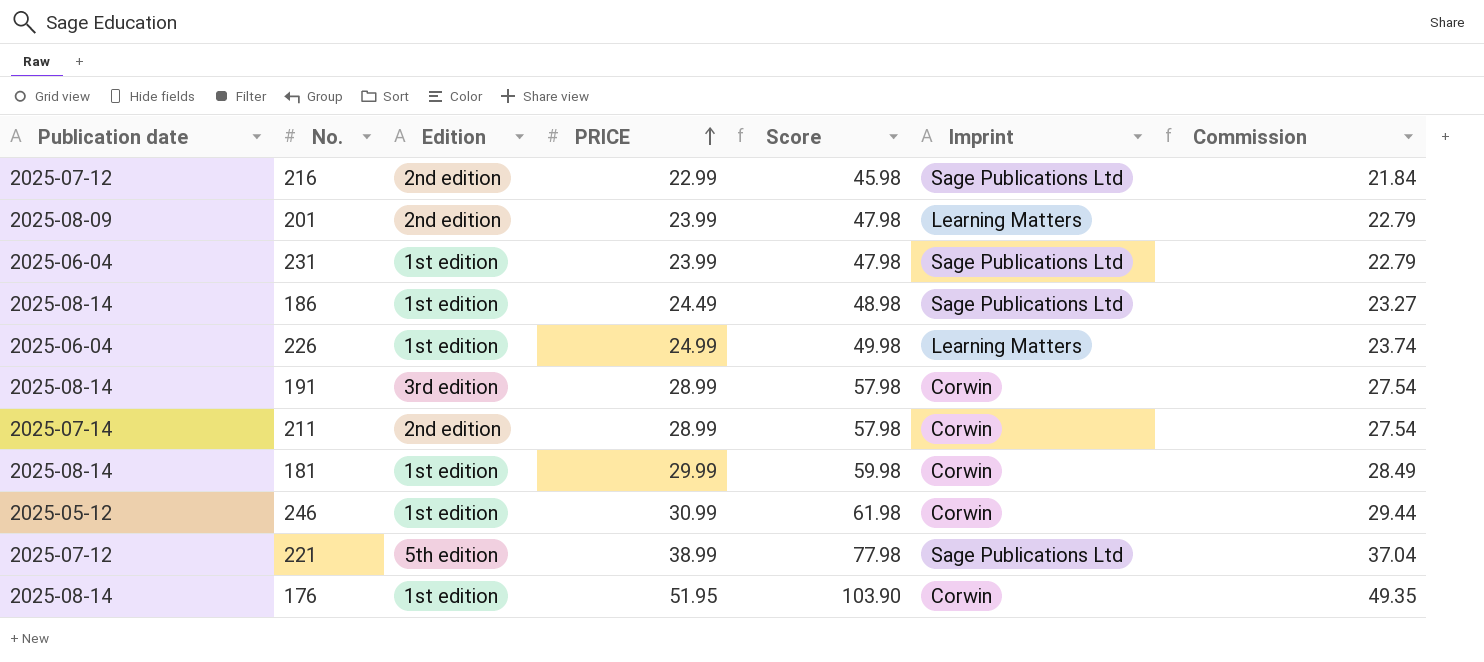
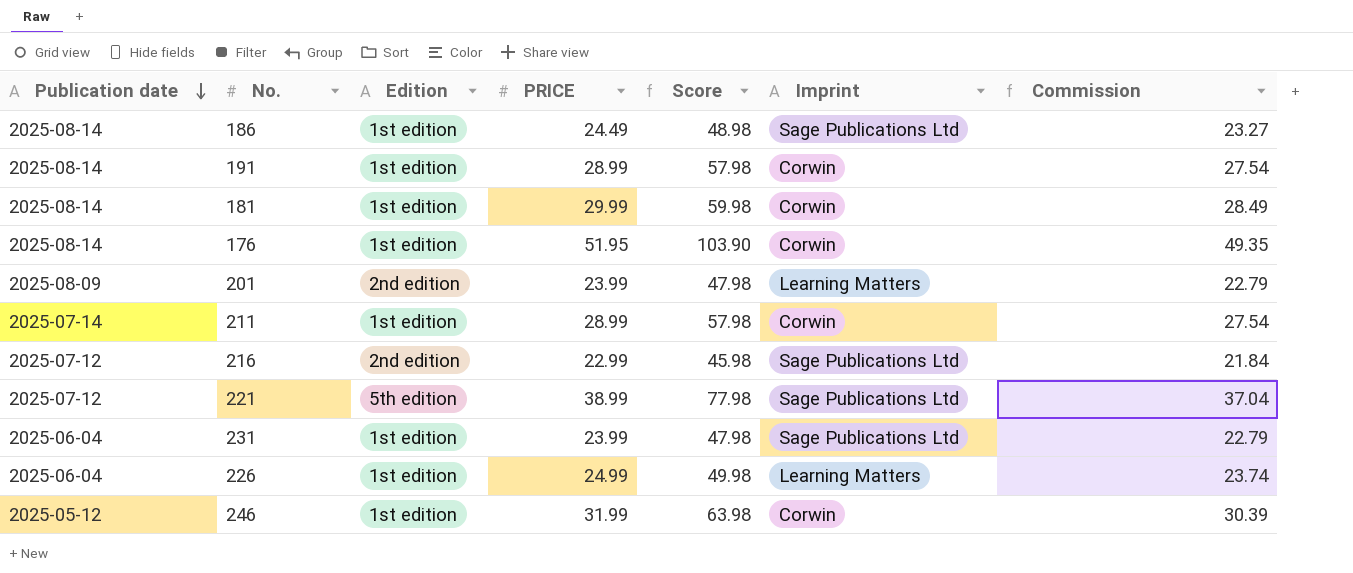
row order: PRICE ascending -> Publication date descending
191 | Edition: 3rd edition -> 1st edition
211 | Edition: 2nd edition -> 1st edition
246 | PRICE: 30.99 -> 31.99
246 | Score: 61.98 -> 63.98
246 | Commission: 29.44 -> 30.39

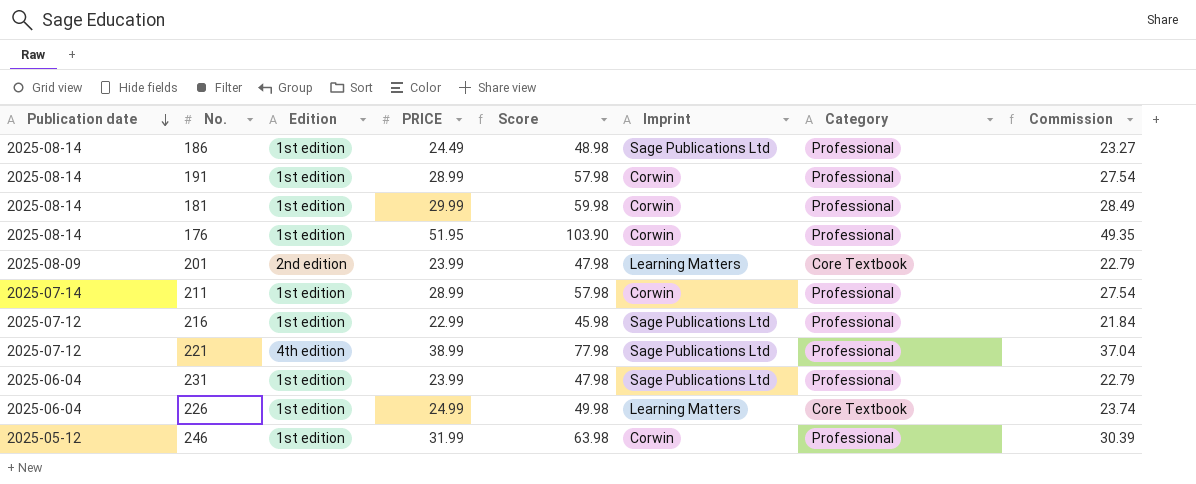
column Category | position: none -> 7
216 | Edition: 2nd edition -> 1st edition
221 | Edition: 5th edition -> 4th edition

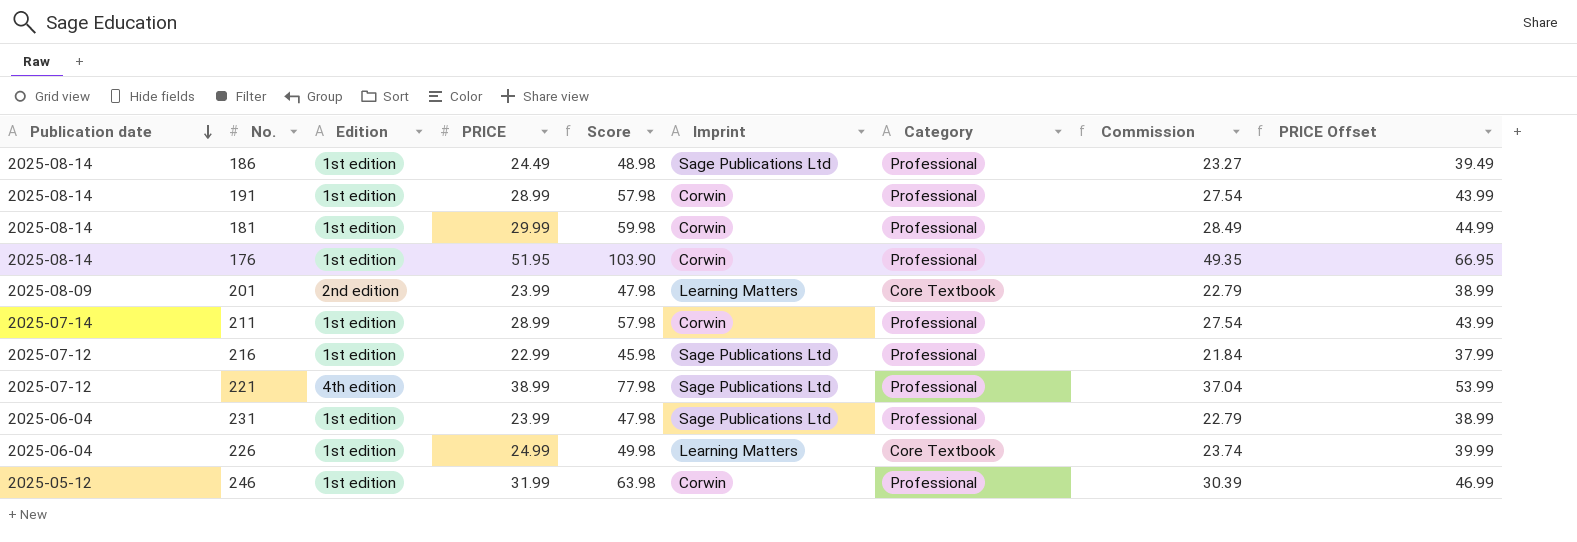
column PRICE Offset | formula: none -> [PRICE] + 15

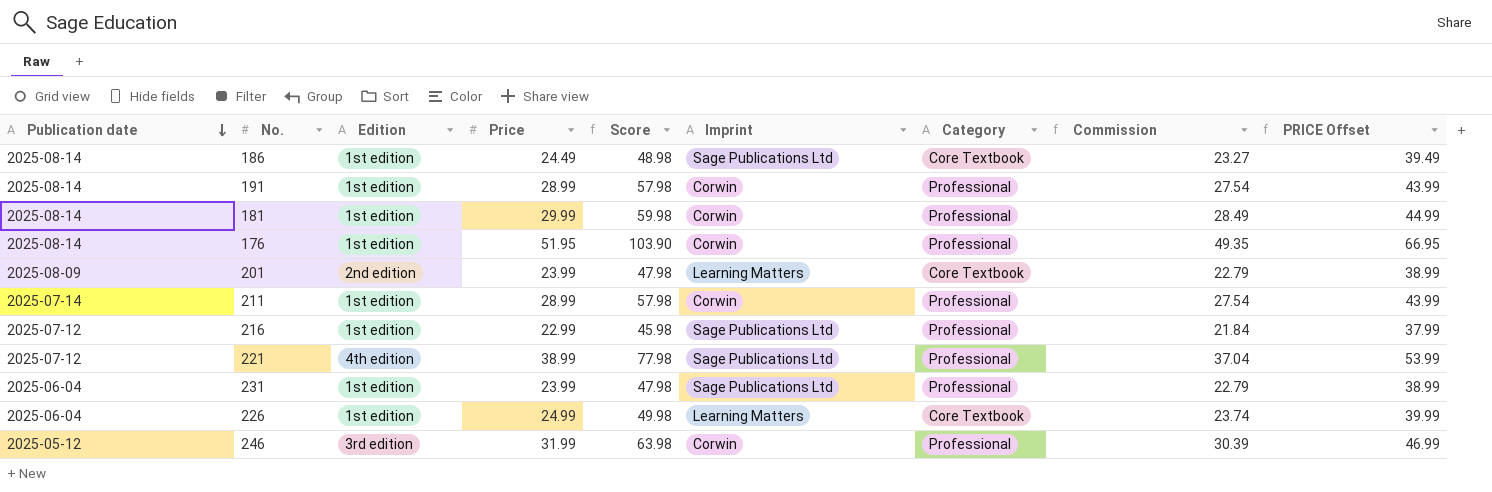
column name: PRICE -> Price
186 | Category: Professional -> Core Textbook
246 | Edition: 1st edition -> 3rd edition

